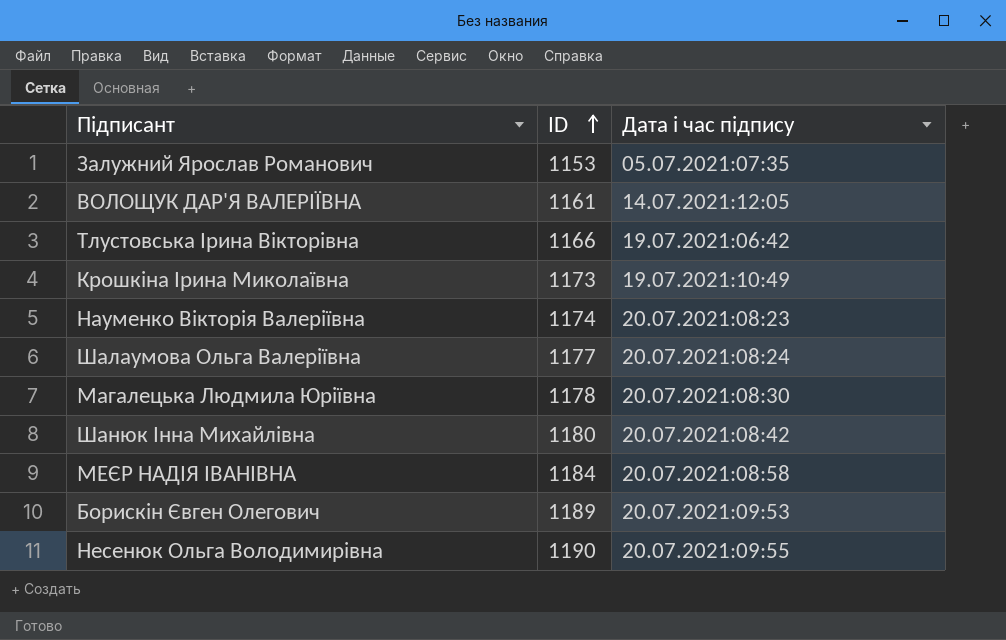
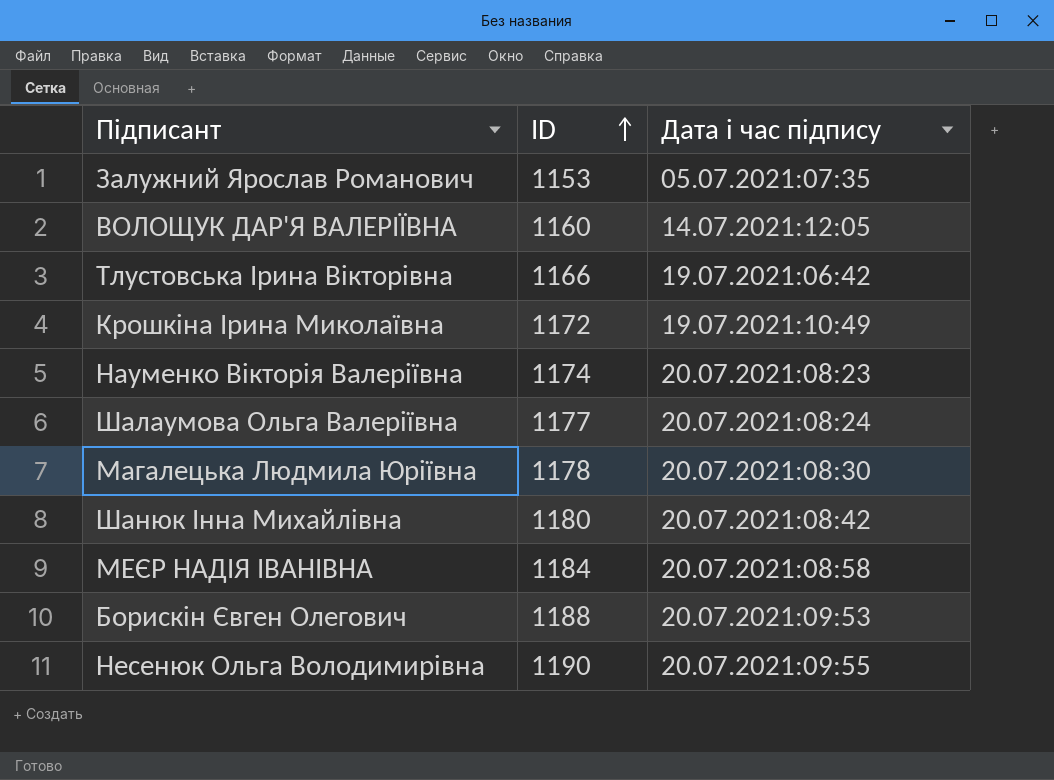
ВОЛОЩУК ДАР'Я ВАЛЕРІЇВНА | ID: 1161 -> 1160
Крошкіна Ірина Миколаївна | ID: 1173 -> 1172
Борискін Євген Олегович | ID: 1189 -> 1188

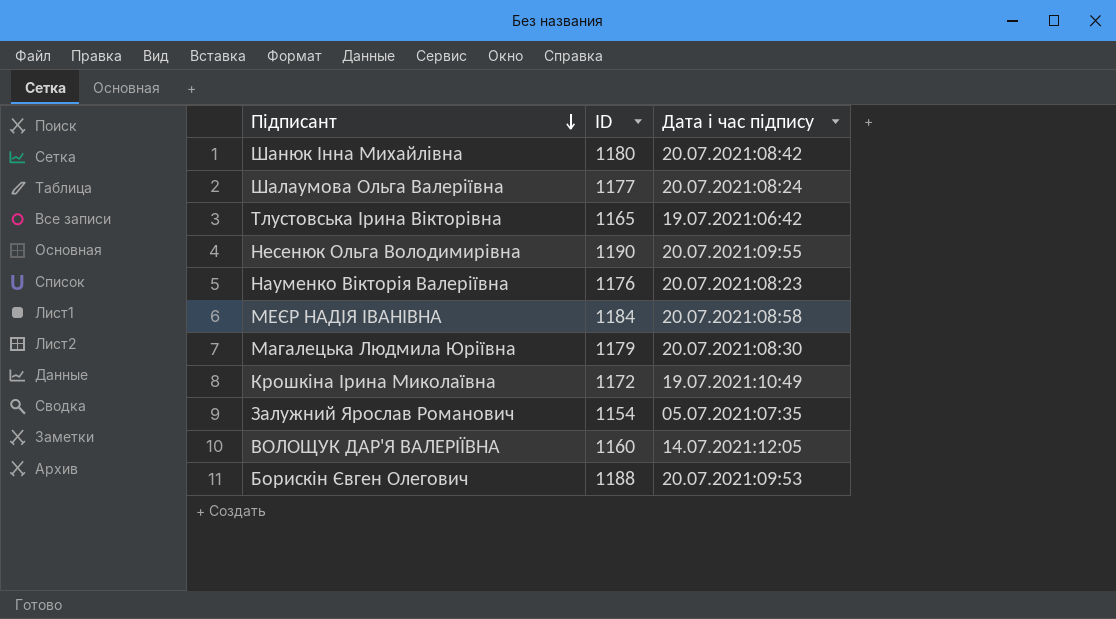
row order: ID ascending -> Підписант descending
Тлустовська Ірина Вікторівна | ID: 1166 -> 1165
Науменко Вікторія Валеріївна | ID: 1174 -> 1176
Магалецька Людмила Юріївна | ID: 1178 -> 1179
Залужний Ярослав Романович | ID: 1153 -> 1154

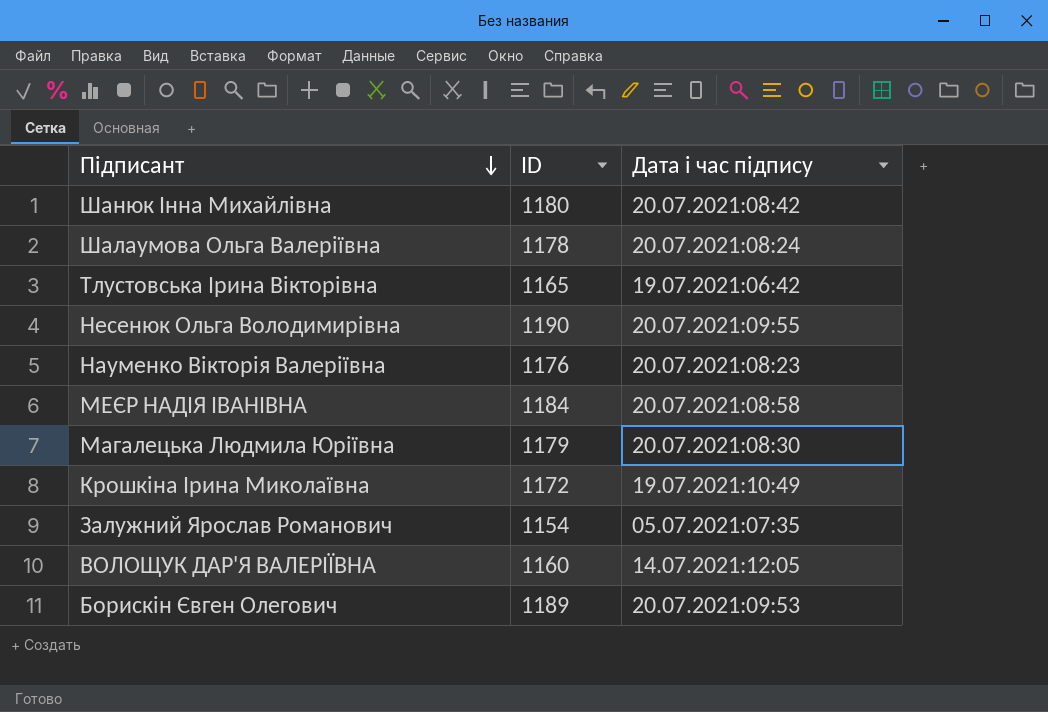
Шалаумова Ольга Валеріївна | ID: 1177 -> 1178
Борискін Євген Олегович | ID: 1188 -> 1189

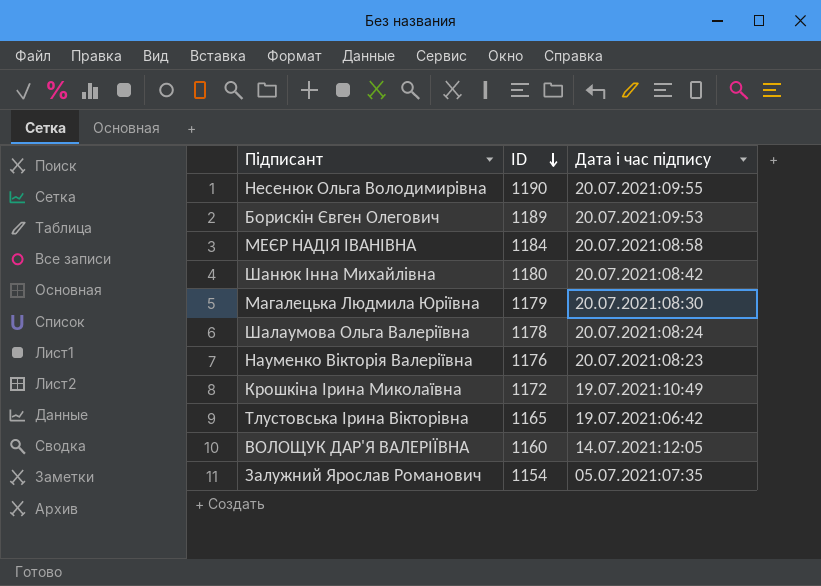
row order: Підписант descending -> ID descending

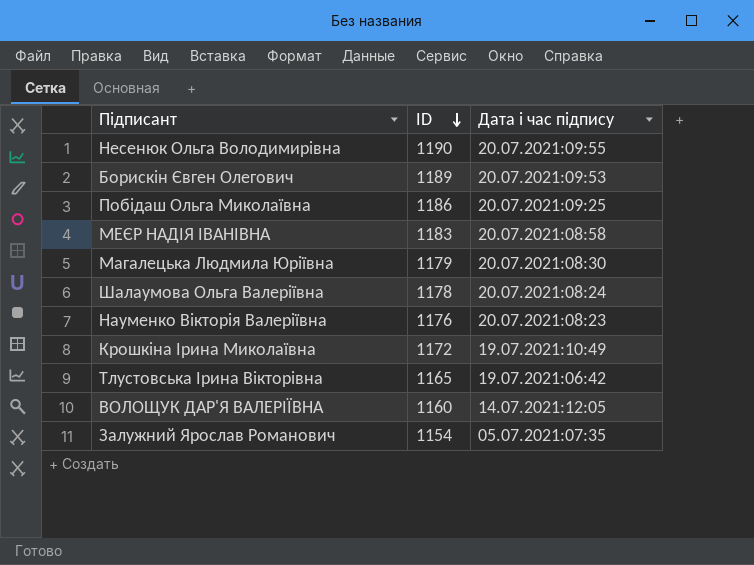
row Шанюк Інна Михайлівна: 1180 | 20.07.2021:08:42 -> none
row Побідаш Ольга Миколаївна: none -> 1186 | 20.07.2021:09:25
МЕЄР НАДІЯ ІВАНІВНА | ID: 1184 -> 1183

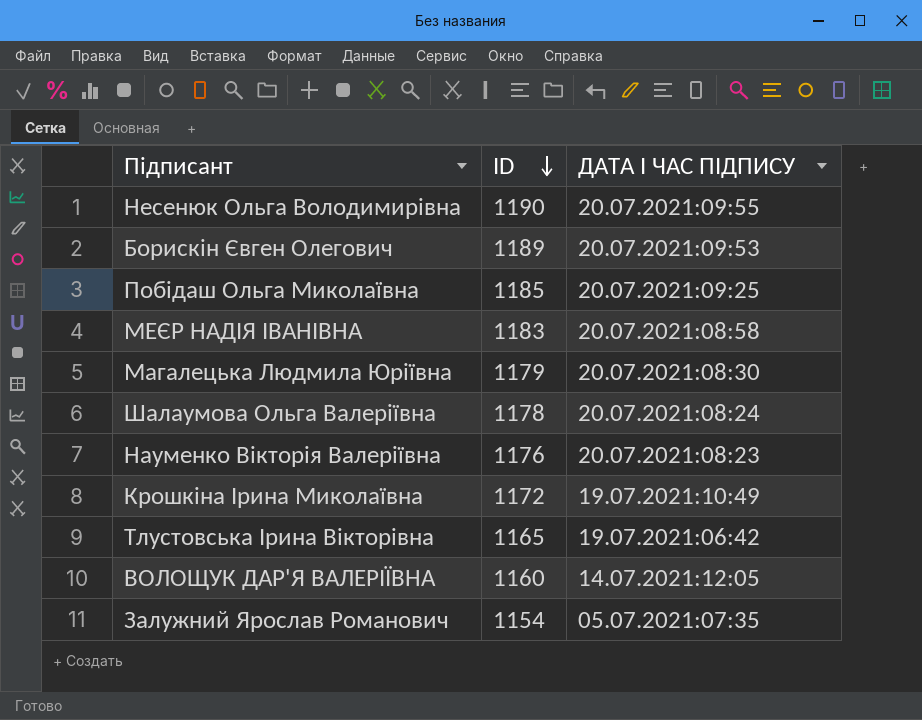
column name: Дата і час підпису -> ДАТА І ЧАС ПІДПИСУ
Побідаш Ольга Миколаївна | ID: 1186 -> 1185

